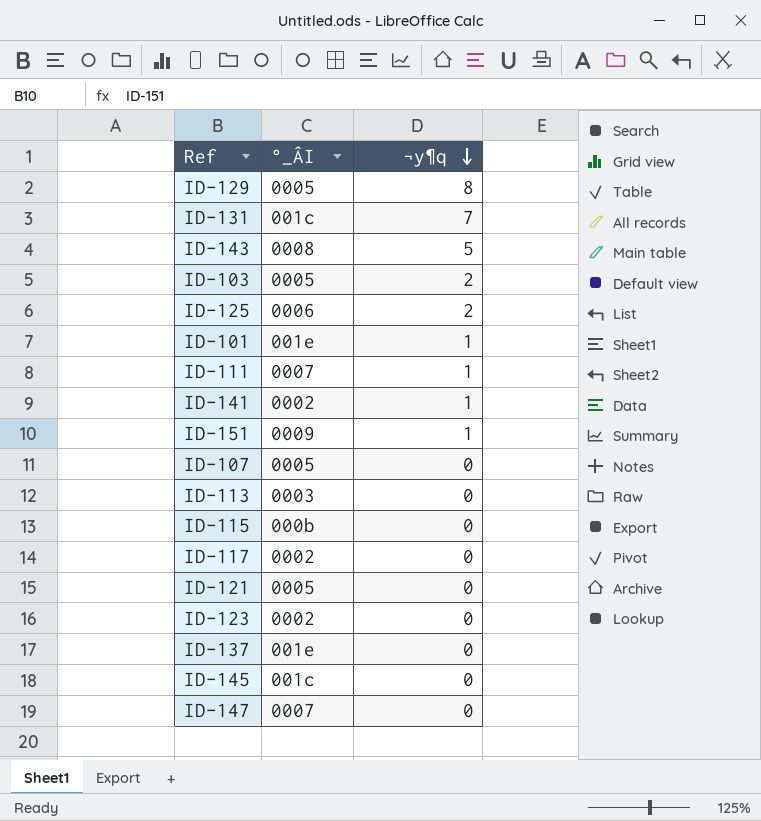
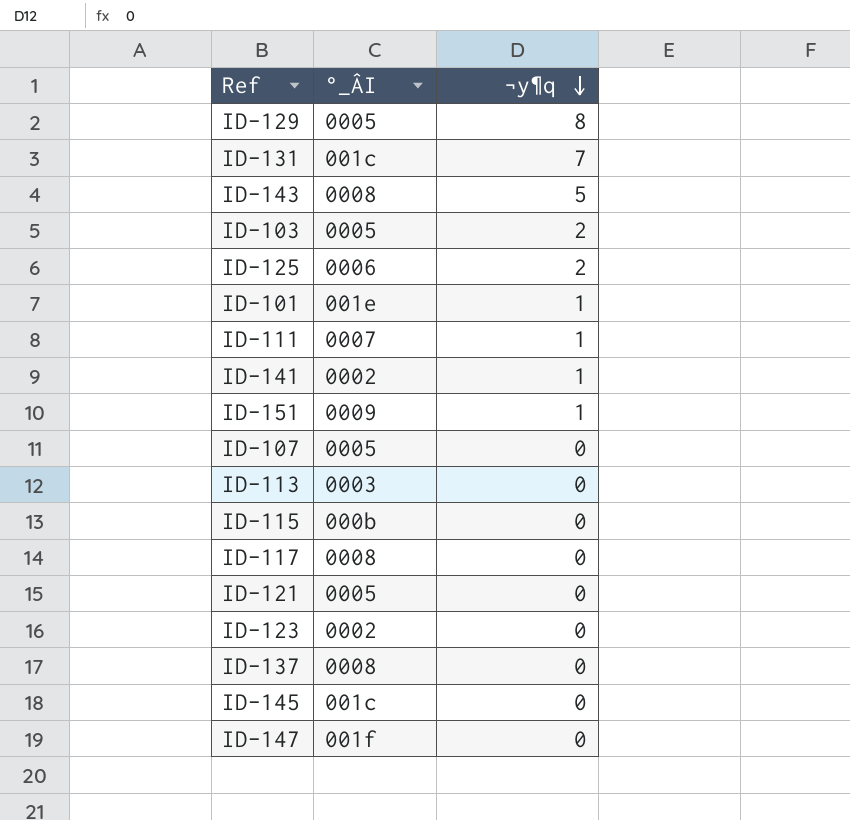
ID-117 | °_ÂI: 0002 -> 0008
ID-137 | °_ÂI: 001e -> 0008
ID-147 | °_ÂI: 0007 -> 001f

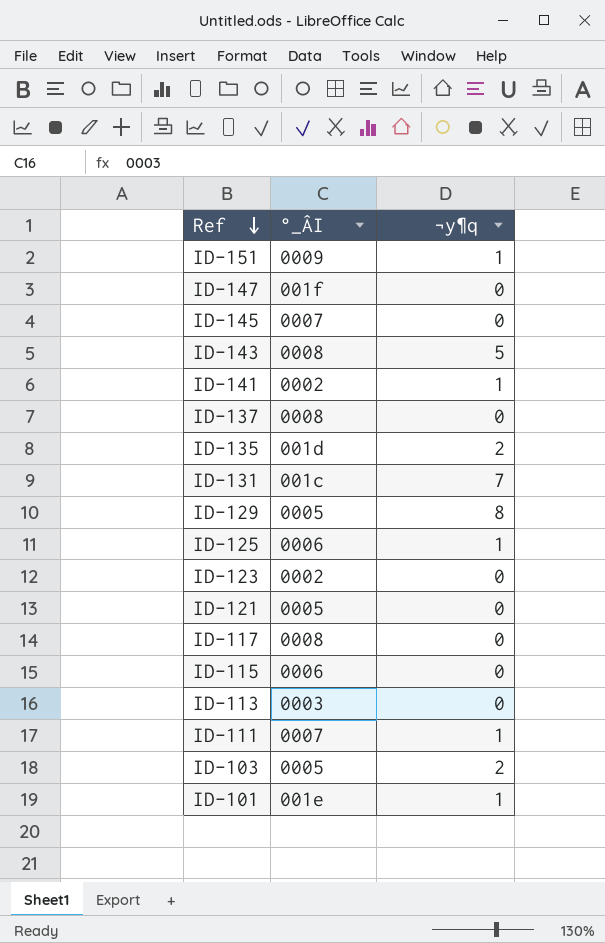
row order: ¬y¶q descending -> Ref descending
row ID-107: 0005 | 0 -> none
ID-145 | °_ÂI: 001c -> 0007
row ID-135: none -> 001d | 2
ID-125 | ¬y¶q: 2 -> 1
ID-115 | °_ÂI: 000b -> 0006

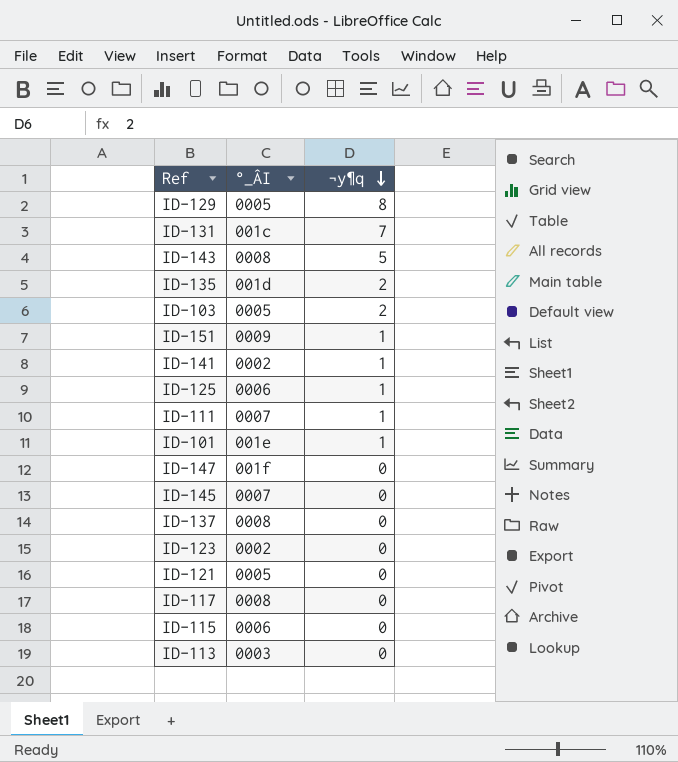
row order: Ref descending -> ¬y¶q descending

